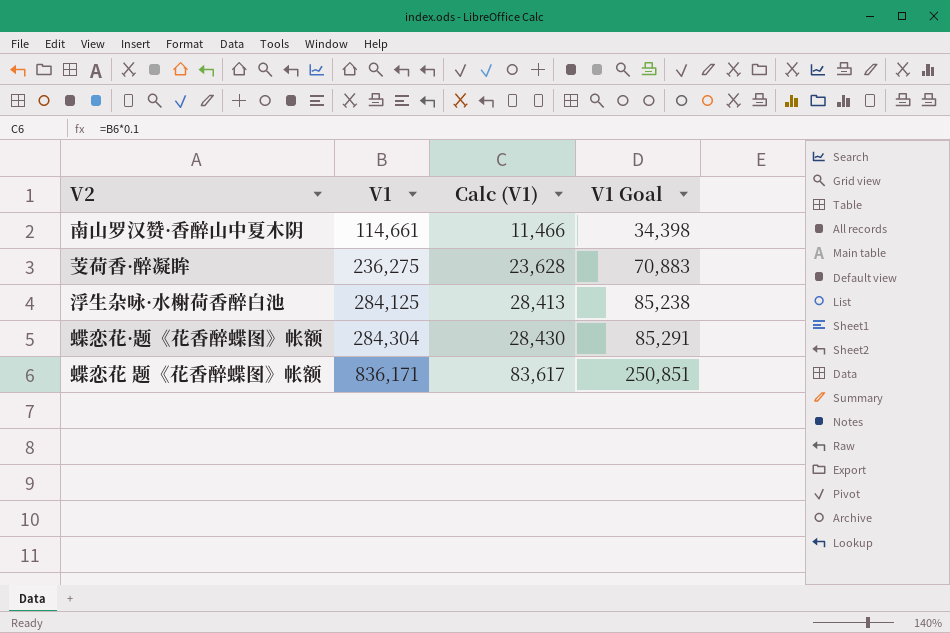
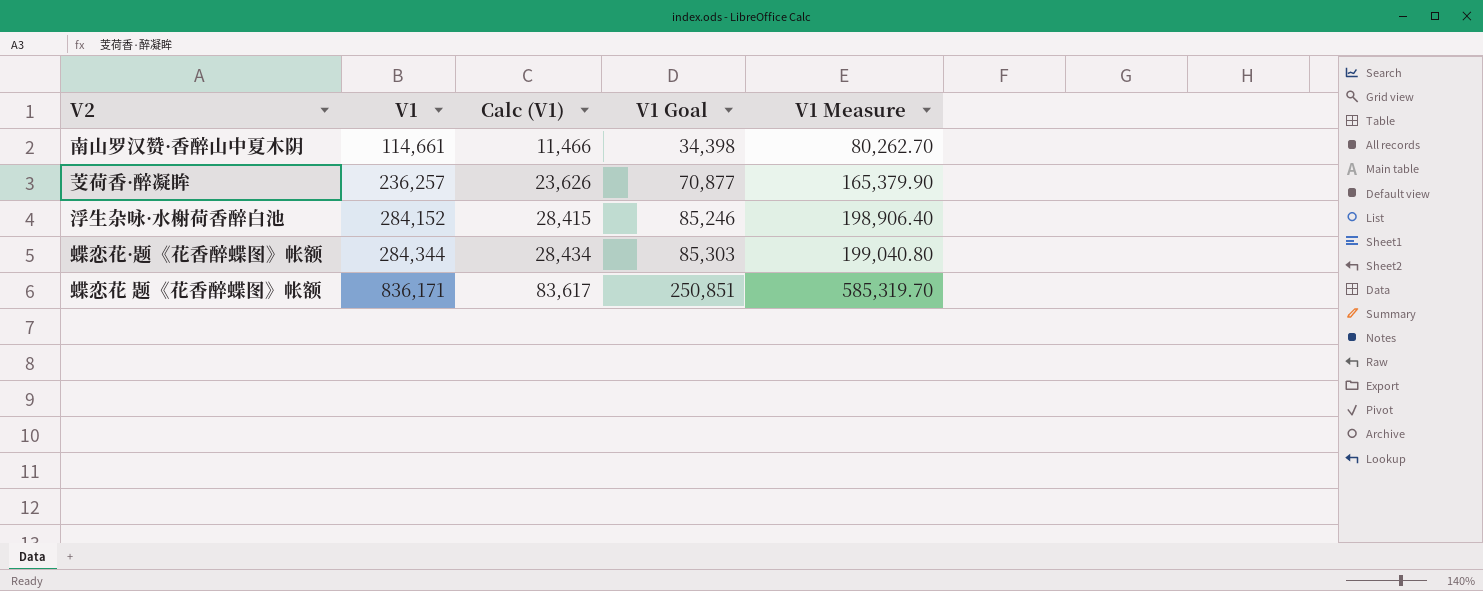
column V1 Measure | formula: none -> [V1] * 0.7
芰荷香·醉凝眸 | V1: 236,275 -> 236,257
芰荷香·醉凝眸 | Calc (V1): 23,628 -> 23,626
芰荷香·醉凝眸 | V1 Goal: 70,883 -> 70,877
浮生杂咏·水榭荷香醉白池 | V1: 284,125 -> 284,152
浮生杂咏·水榭荷香醉白池 | Calc (V1): 28,413 -> 28,415
浮生杂咏·水榭荷香醉白池 | V1 Goal: 85,238 -> 85,246
蝶恋花·题《花香醉蝶图》帐额 | V1: 284,304 -> 284,344
蝶恋花·题《花香醉蝶图》帐额 | Calc (V1): 28,430 -> 28,434
蝶恋花·题《花香醉蝶图》帐额 | V1 Goal: 85,291 -> 85,303

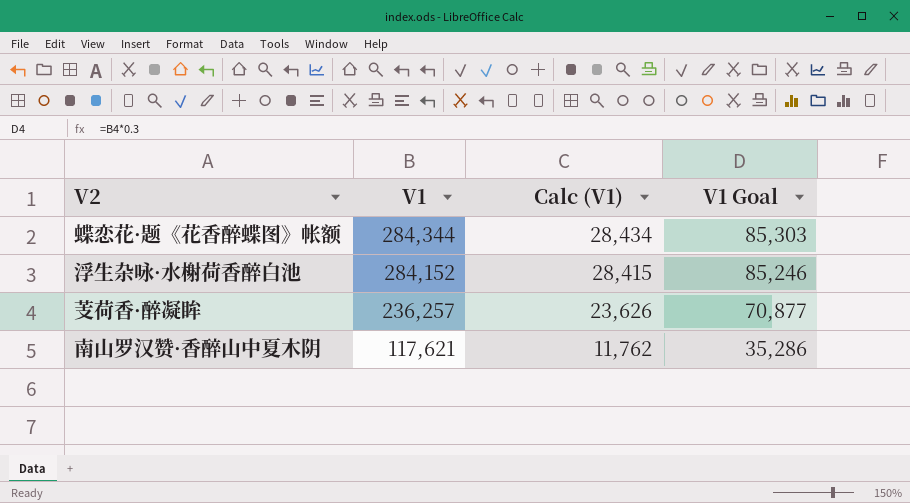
row order: V1 ascending -> V1 descending
column V1 Measure | formula: [V1] * 0.7 -> none
row 蝶恋花 题《花香醉蝶图》帐额: 836,171 | 83,617 | 250,851 | 585,319.70 -> none
南山罗汉赞·香醉山中夏木阴 | V1: 114,661 -> 117,621
南山罗汉赞·香醉山中夏木阴 | Calc (V1): 11,466 -> 11,762
南山罗汉赞·香醉山中夏木阴 | V1 Goal: 34,398 -> 35,286

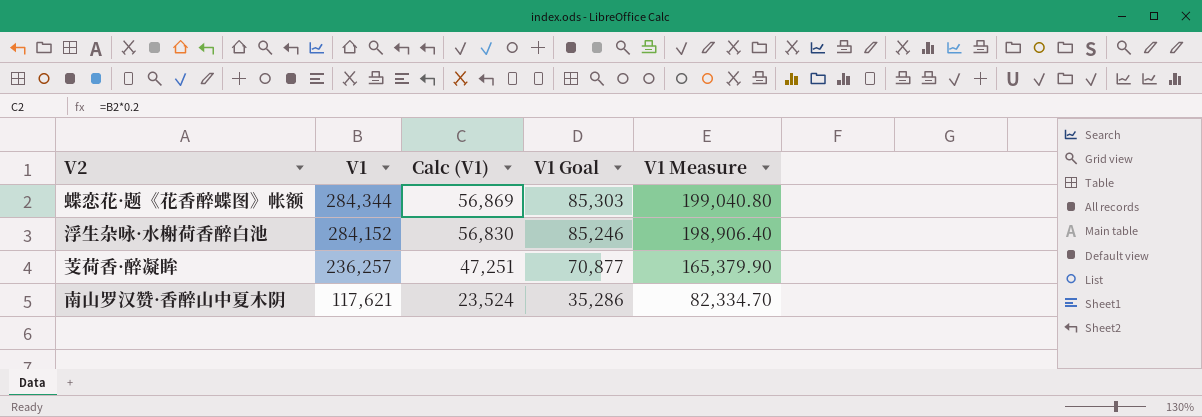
column Calc (V1) | formula: [V1] * 0.1 -> [V1] * 0.2
column V1 Measure | formula: none -> [V1] * 0.7

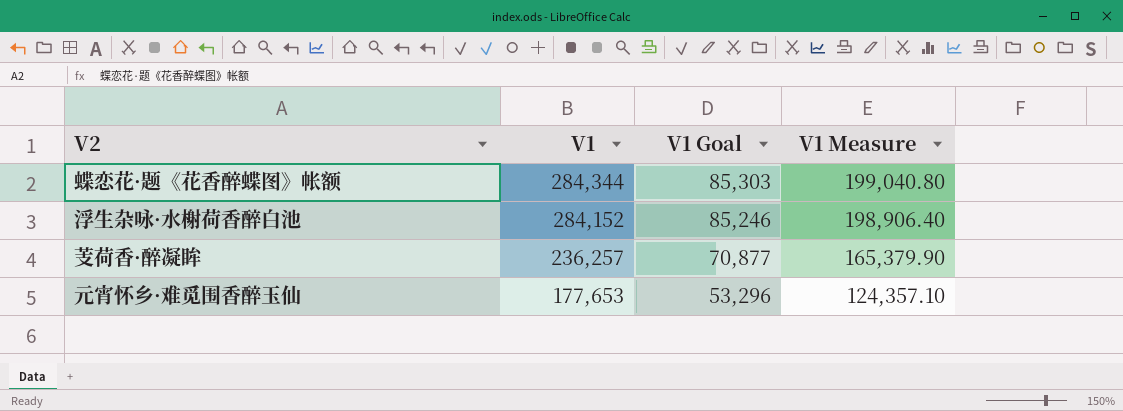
column Calc (V1) | formula: [V1] * 0.2 -> none
row 南山罗汉赞·香醉山中夏木阴: 117,621 | 23,524 | 35,286 | 82,334.70 -> none
row 元宵怀乡·难觅围香醉玉仙: none -> 177,653 | 53,296 | 124,357.10

